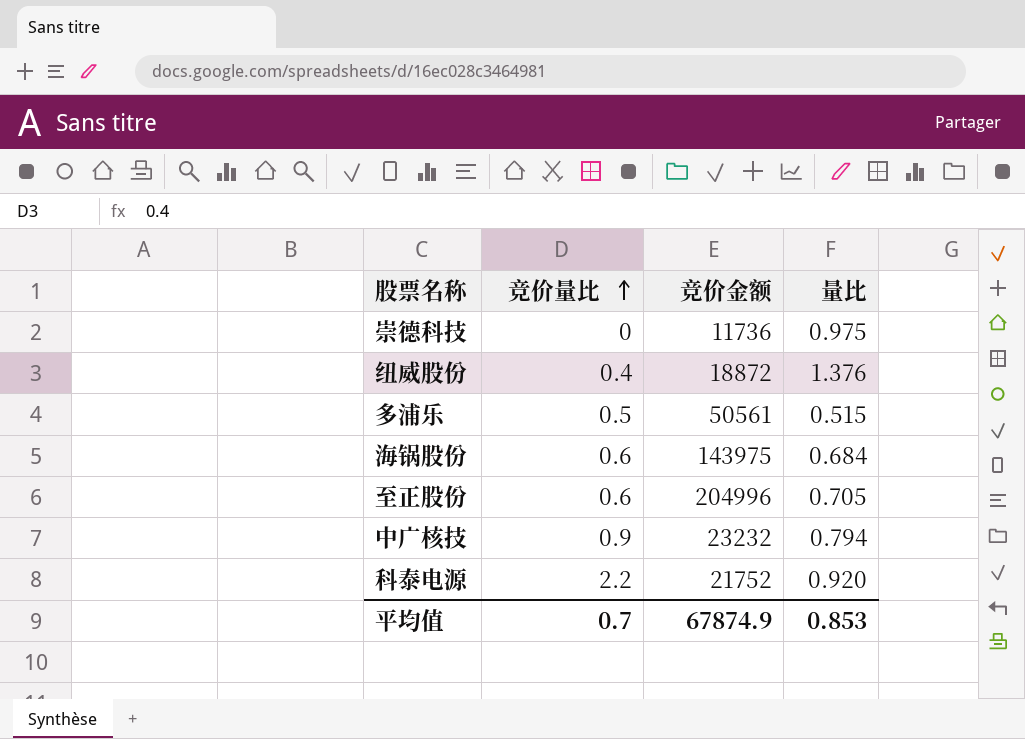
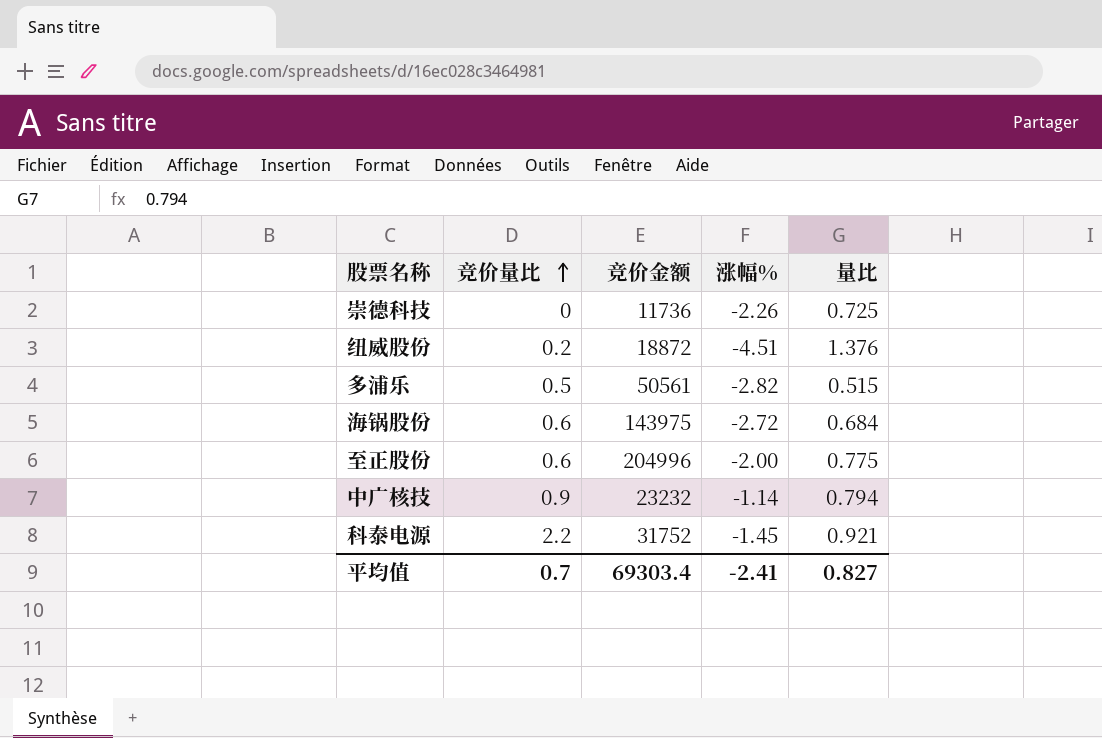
column 涨幅% | position: none -> 4
崇德科技 | 量比: 0.975 -> 0.725
纽威股份 | 竞价量比: 0.4 -> 0.2
至正股份 | 量比: 0.705 -> 0.775
科泰电源 | 竞价金额: 21752 -> 31752
科泰电源 | 量比: 0.920 -> 0.921
平均值 | 竞价金额: 67874.9 -> 69303.4
平均值 | 量比: 0.853 -> 0.827

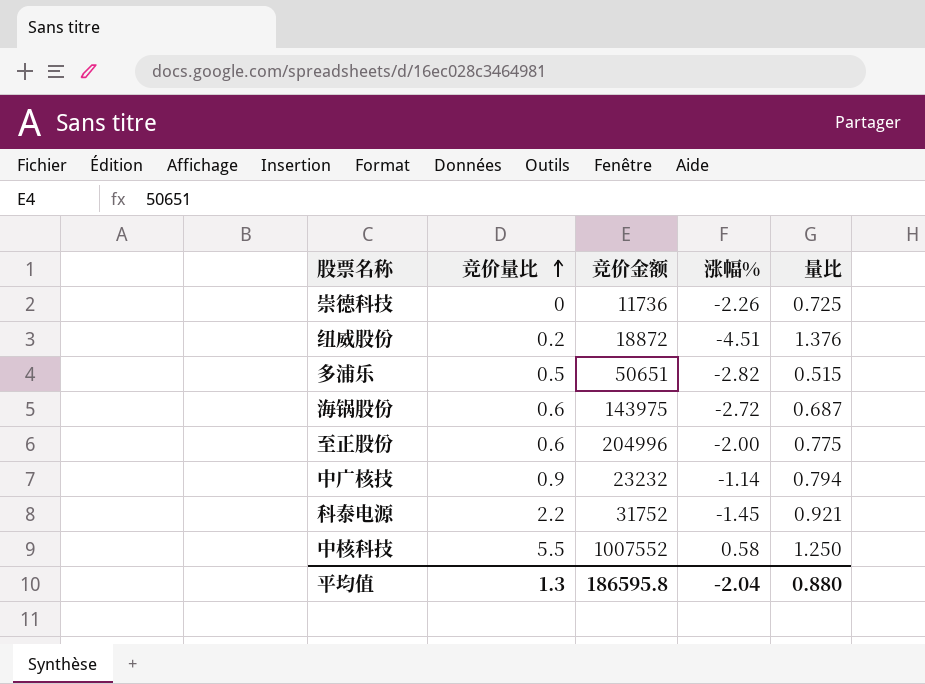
多浦乐 | 竞价金额: 50561 -> 50651
海锅股份 | 量比: 0.684 -> 0.687
row 中核科技: none -> 5.5 | 1007552 | 0.58 | 1.250
平均值 | 竞价量比: 0.7 -> 1.3
平均值 | 竞价金额: 69303.4 -> 186595.8
平均值 | 涨幅%: -2.41 -> -2.04
平均值 | 量比: 0.827 -> 0.880

